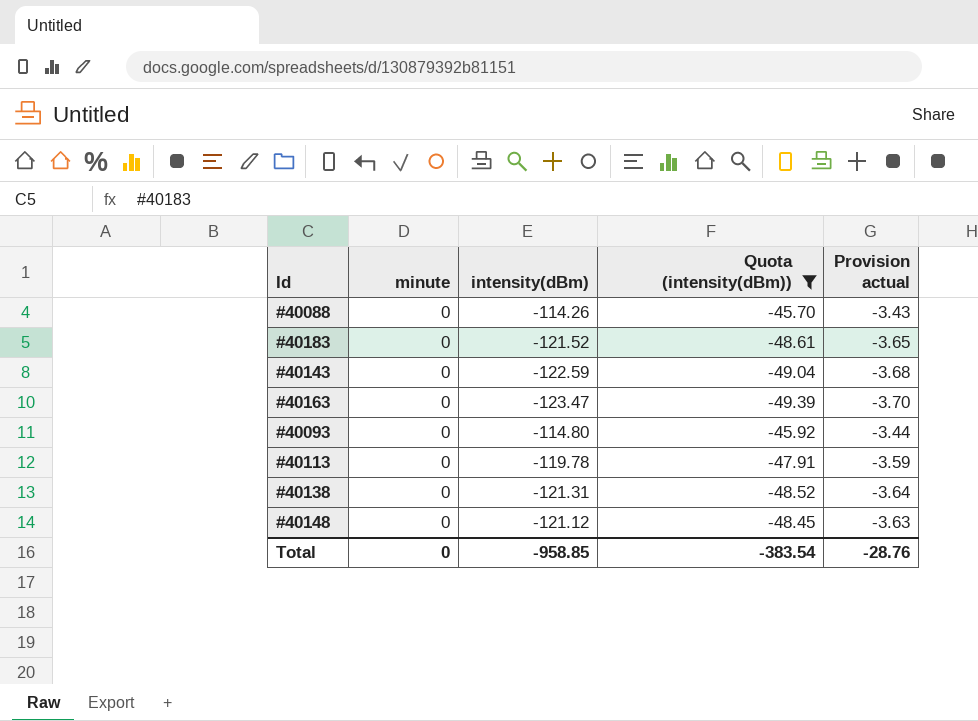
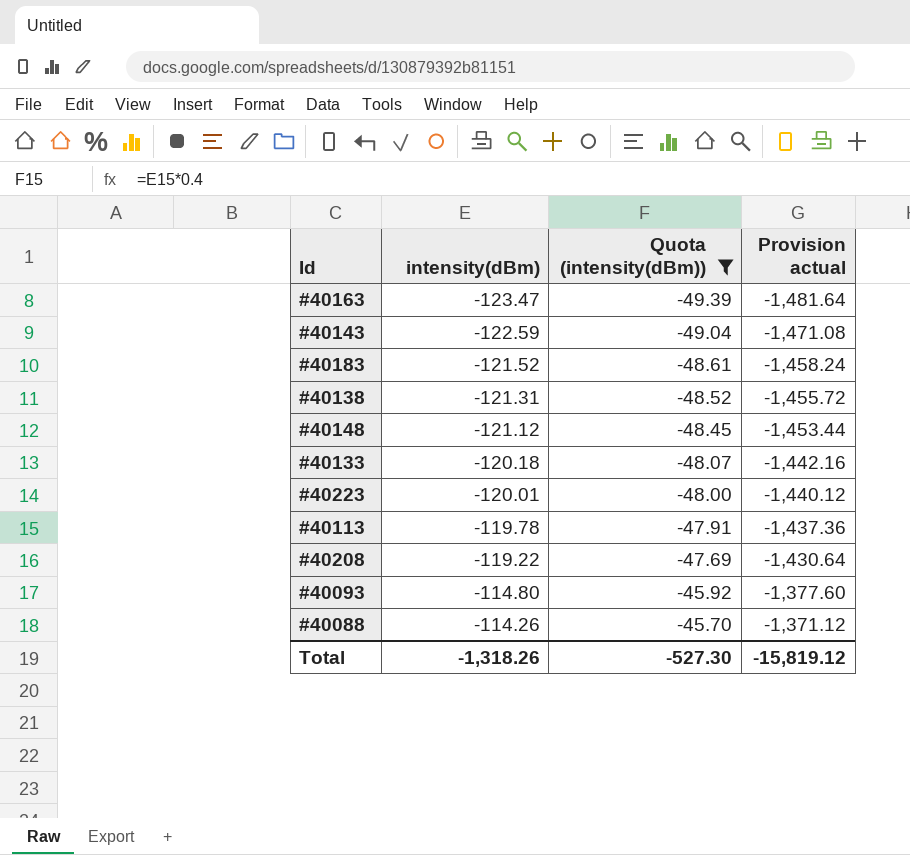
row order: none -> intensity(dBm) ascending
column minute | position: 2 -> none
column Provision actual | formula: [intensity(dBm)] * 0.03 -> [intensity(dBm)] * 12
row #40133: none -> -120.18 | -48.07 | -1,442.16
row #40223: none -> -120.01 | -48.00 | -1,440.12
row #40208: none -> -119.22 | -47.69 | -1,430.64
Total | intensity(dBm): -958.85 -> -1,318.26
Total | Quota (intensity(dBm)): -383.54 -> -527.30
Total | Provision actual: -28.76 -> -15,819.12

